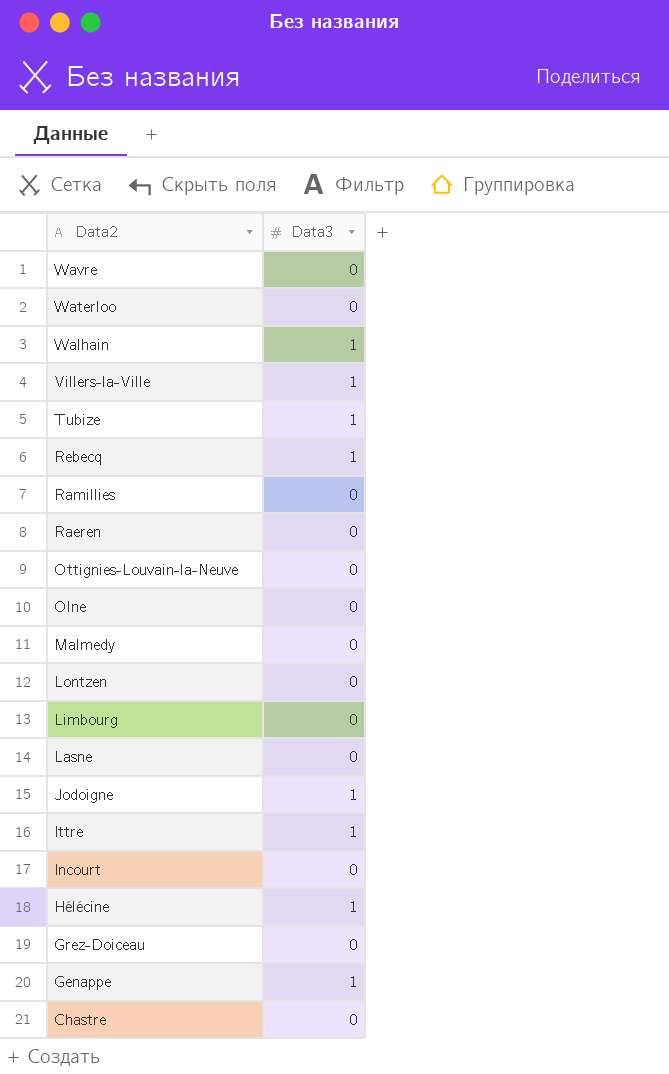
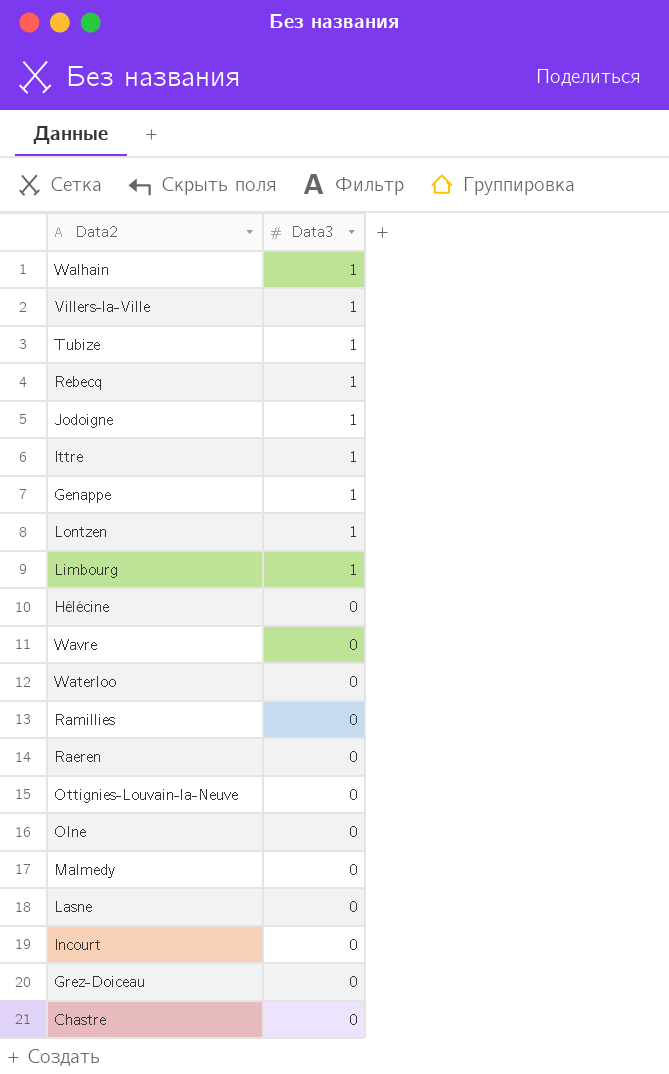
row order: Data2 descending -> Data3 descending
Lontzen | Data3: 0 -> 1
Limbourg | Data3: 0 -> 1
Hélécine | Data3: 1 -> 0

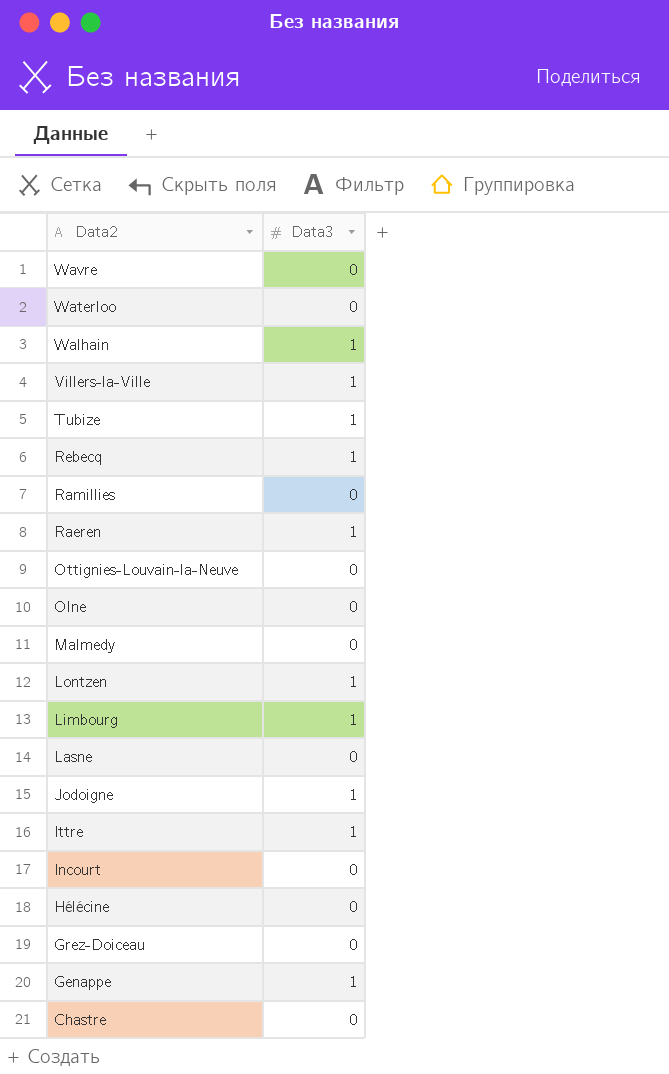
row order: Data3 descending -> Data2 descending
Raeren | Data3: 0 -> 1

